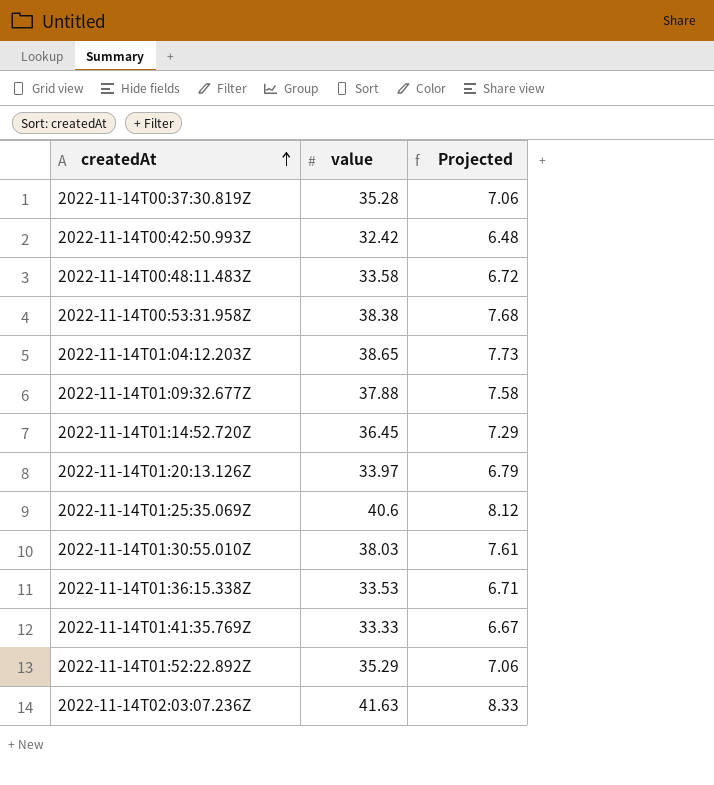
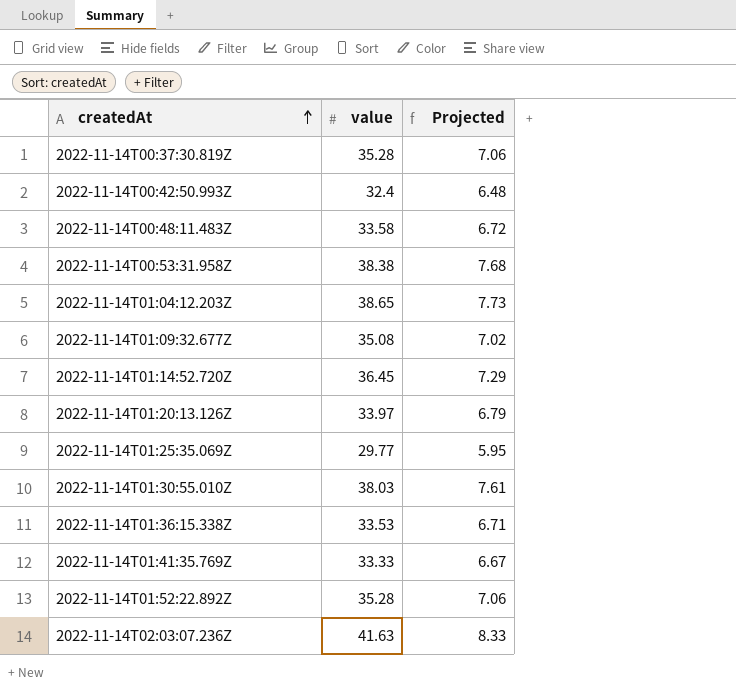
2022-11-14T00:42:50.993Z | value: 32.42 -> 32.4
2022-11-14T01:09:32.677Z | value: 37.88 -> 35.08
2022-11-14T01:09:32.677Z | Projected: 7.58 -> 7.02
2022-11-14T01:25:35.069Z | value: 40.6 -> 29.77
2022-11-14T01:25:35.069Z | Projected: 8.12 -> 5.95
2022-11-14T01:52:22.892Z | value: 35.29 -> 35.28

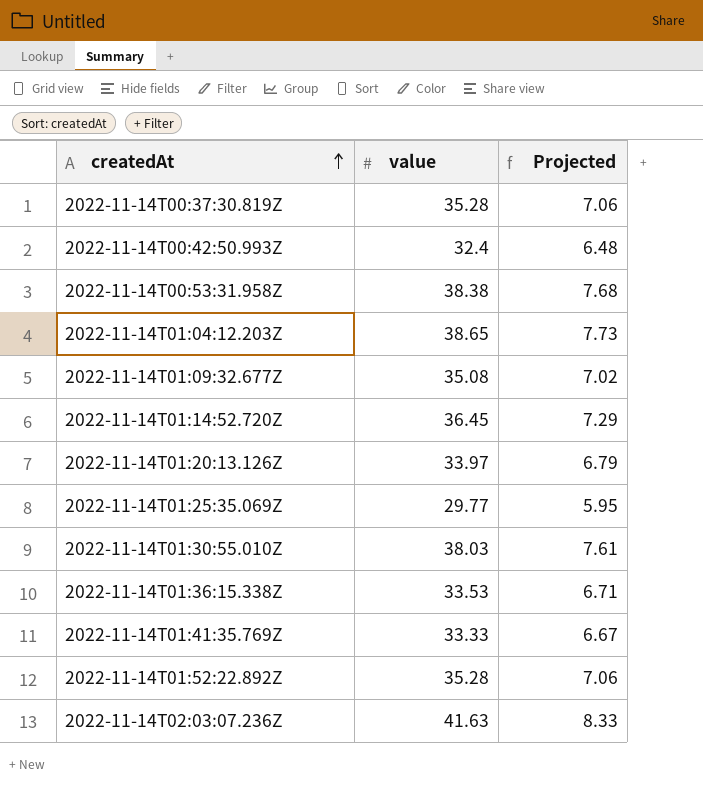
row 2022-11-14T00:48:11.483Z: 33.58 | 6.72 -> none

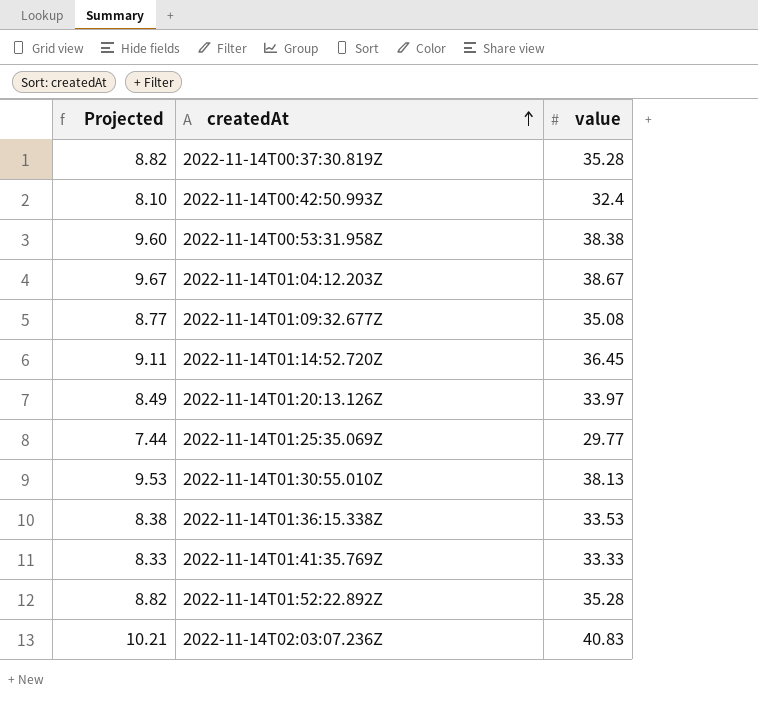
column Projected | formula: [value] * 0.2 -> [value] * 0.25
column Projected | position: 3 -> 1
2022-11-14T01:04:12.203Z | value: 38.65 -> 38.67
2022-11-14T01:30:55.010Z | value: 38.03 -> 38.13
2022-11-14T02:03:07.236Z | value: 41.63 -> 40.83

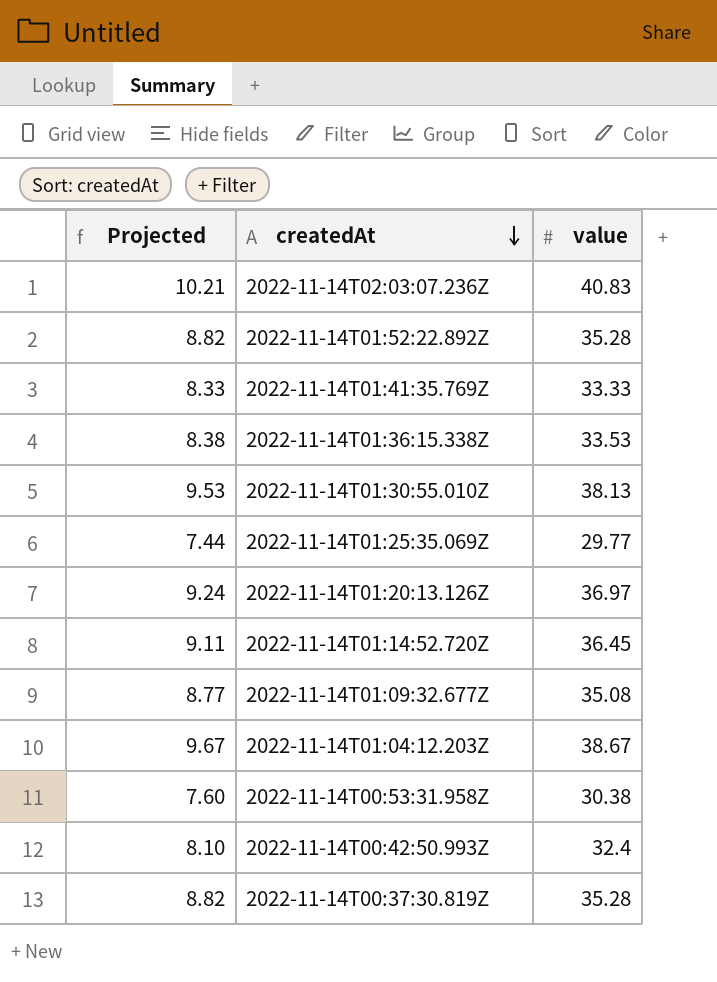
row order: createdAt ascending -> createdAt descending
2022-11-14T01:20:13.126Z | Projected: 8.49 -> 9.24
2022-11-14T01:20:13.126Z | value: 33.97 -> 36.97
2022-11-14T00:53:31.958Z | Projected: 9.60 -> 7.60
2022-11-14T00:53:31.958Z | value: 38.38 -> 30.38

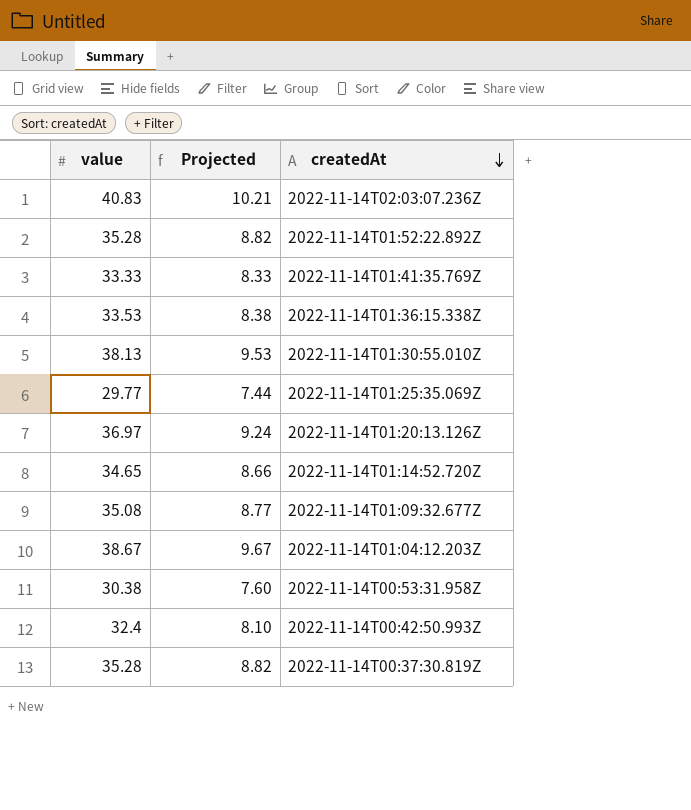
column value | position: 3 -> 1
2022-11-14T01:14:52.720Z | value: 36.45 -> 34.65
2022-11-14T01:14:52.720Z | Projected: 9.11 -> 8.66

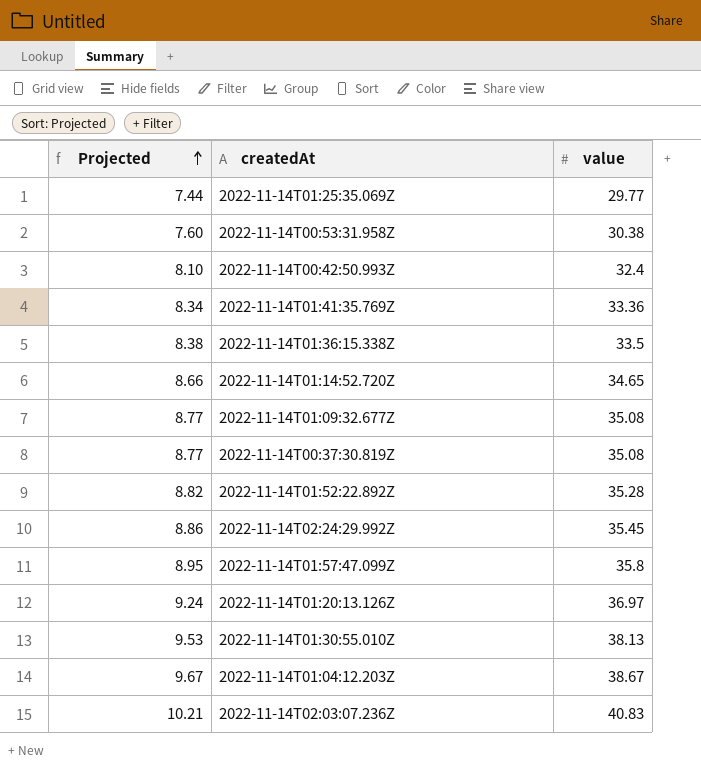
row order: createdAt descending -> Projected ascending
column value | position: 1 -> 3
2022-11-14T01:41:35.769Z | Projected: 8.33 -> 8.34
2022-11-14T01:41:35.769Z | value: 33.33 -> 33.36
2022-11-14T01:36:15.338Z | value: 33.53 -> 33.5
2022-11-14T00:37:30.819Z | Projected: 8.82 -> 8.77
2022-11-14T00:37:30.819Z | value: 35.28 -> 35.08
row 2022-11-14T02:24:29.992Z: none -> 8.86 | 35.45
row 2022-11-14T01:57:47.099Z: none -> 8.95 | 35.8

